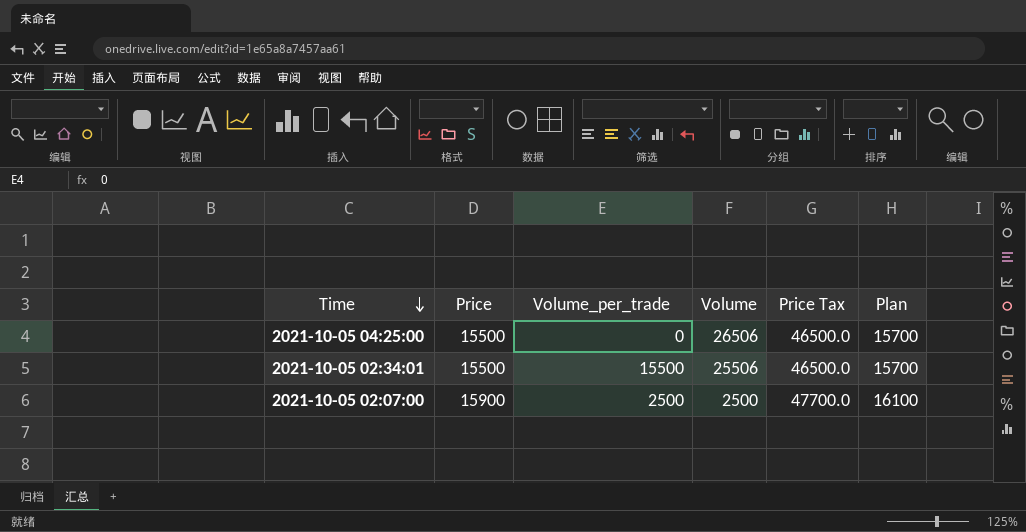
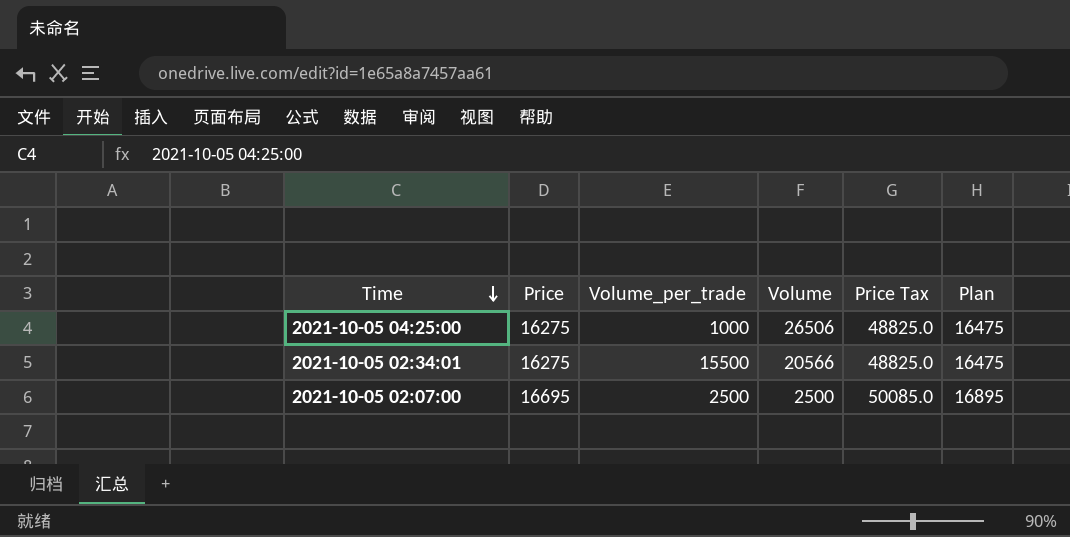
2021-10-05 04:25:00 | Price: 15500 -> 16275
2021-10-05 04:25:00 | Volume_per_trade: 0 -> 1000
2021-10-05 04:25:00 | Price Tax: 46500.0 -> 48825.0
2021-10-05 04:25:00 | Plan: 15700 -> 16475
2021-10-05 02:34:01 | Price: 15500 -> 16275
2021-10-05 02:34:01 | Volume: 25506 -> 20566
2021-10-05 02:34:01 | Price Tax: 46500.0 -> 48825.0
2021-10-05 02:34:01 | Plan: 15700 -> 16475
2021-10-05 02:07:00 | Price: 15900 -> 16695
2021-10-05 02:07:00 | Price Tax: 47700.0 -> 50085.0
2021-10-05 02:07:00 | Plan: 16100 -> 16895

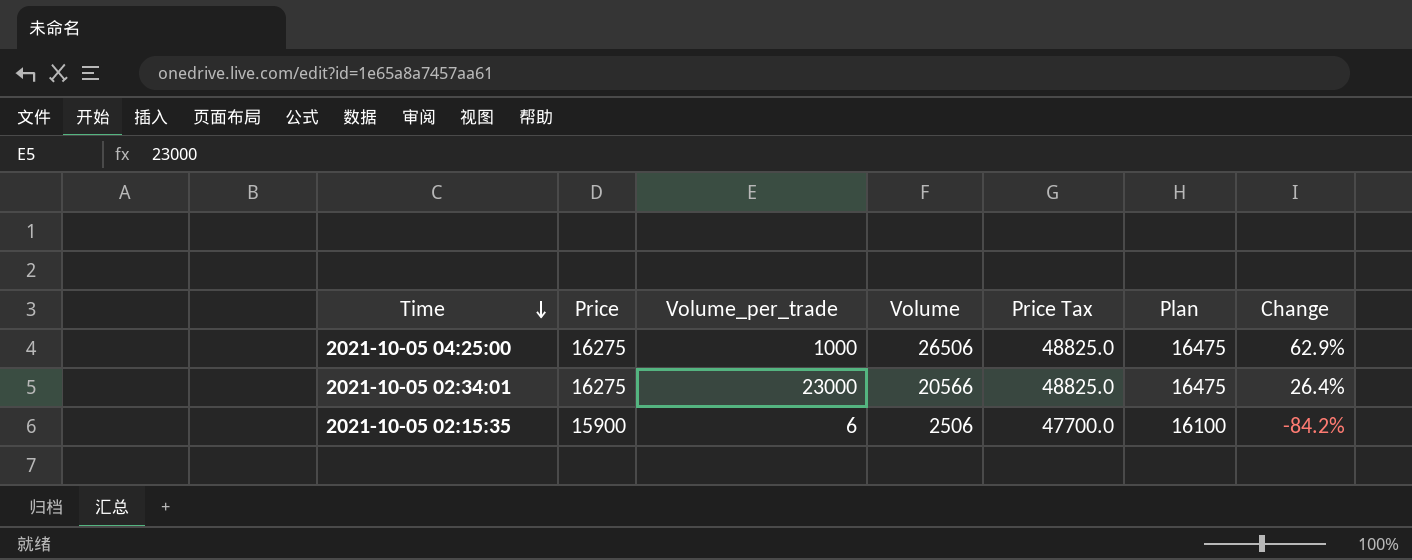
column Change | formula: none -> ([Volume] - [Price]) / [Price]
row 2021-10-05 02:07:00: 16695 | 2500 | 2500 | 50085.0 | 16895 -> none
2021-10-05 02:34:01 | Volume_per_trade: 15500 -> 23000
row 2021-10-05 02:15:35: none -> 15900 | 6 | 2506 | 47700.0 | 16100 | -84.2%

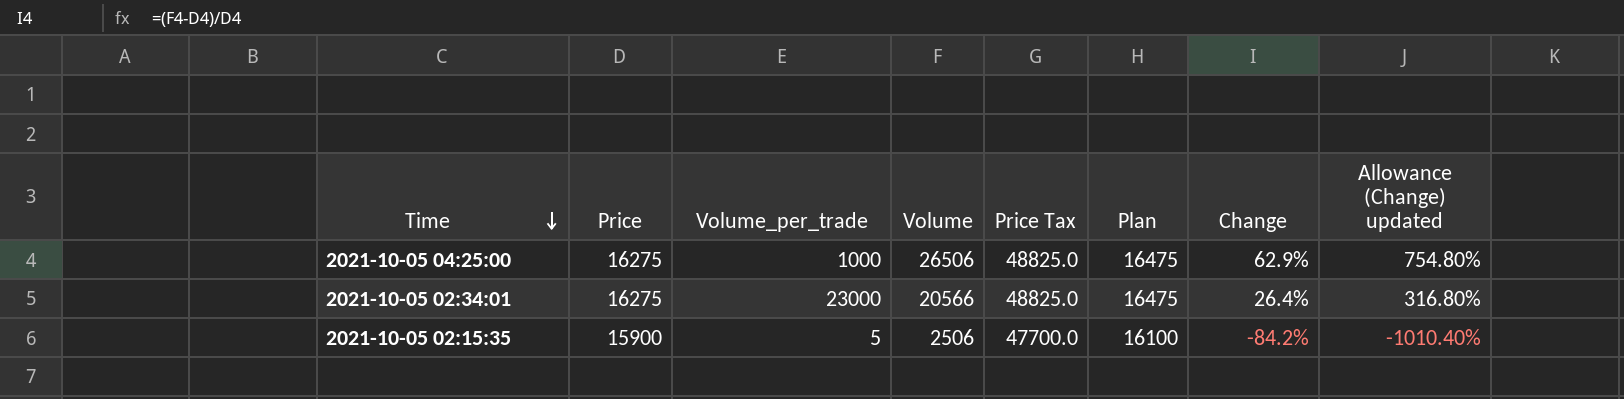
column Allowance (Change) updated | formula: none -> [Change] * 12
2021-10-05 02:15:35 | Volume_per_trade: 6 -> 5

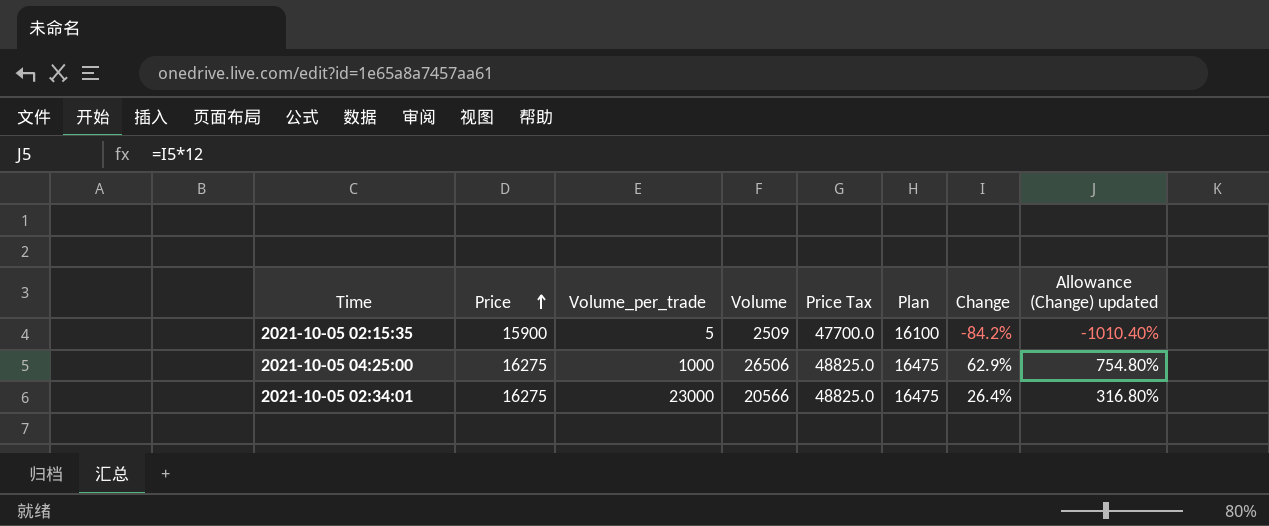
row order: Time descending -> Price ascending
2021-10-05 02:15:35 | Volume: 2506 -> 2509

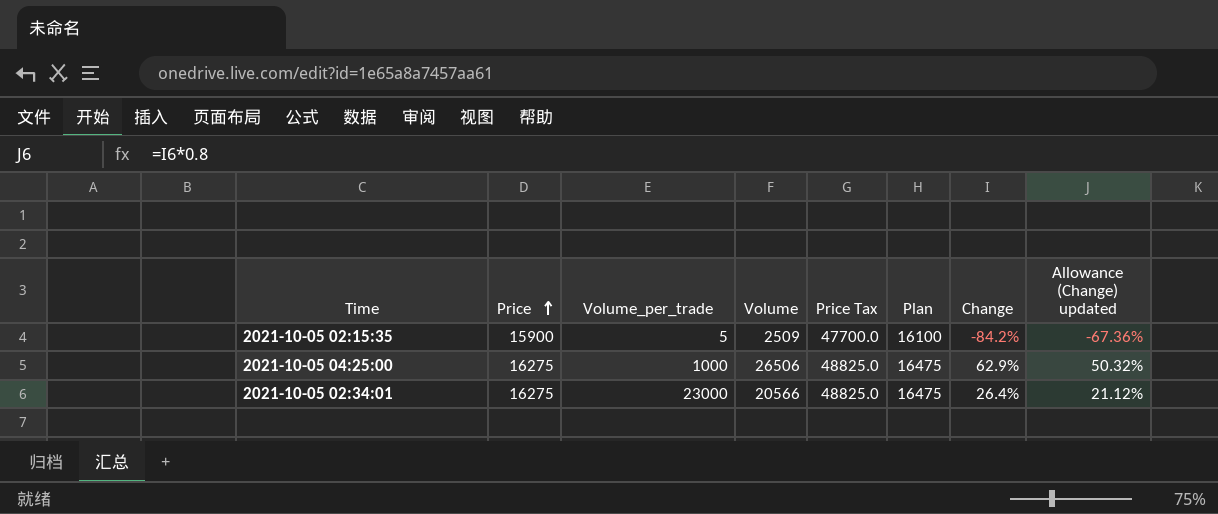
column Allowance (Change) updated | formula: [Change] * 12 -> [Change] * 0.8

